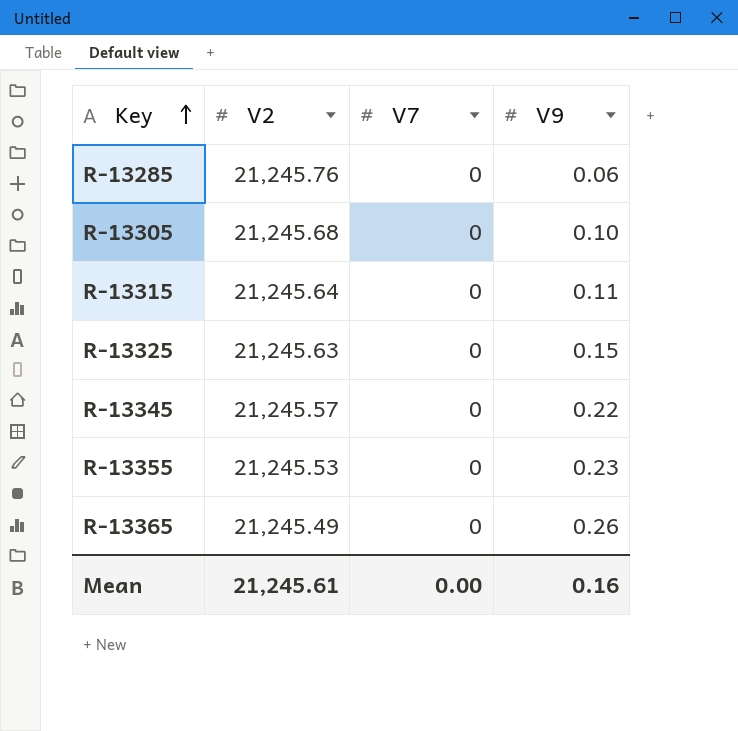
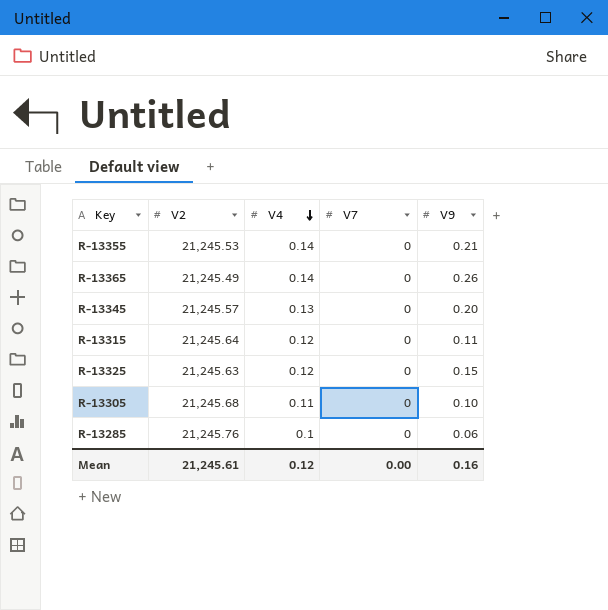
row order: Key ascending -> V4 descending
column V4 | position: none -> 3
R-13355 | V9: 0.23 -> 0.21
R-13345 | V9: 0.22 -> 0.20

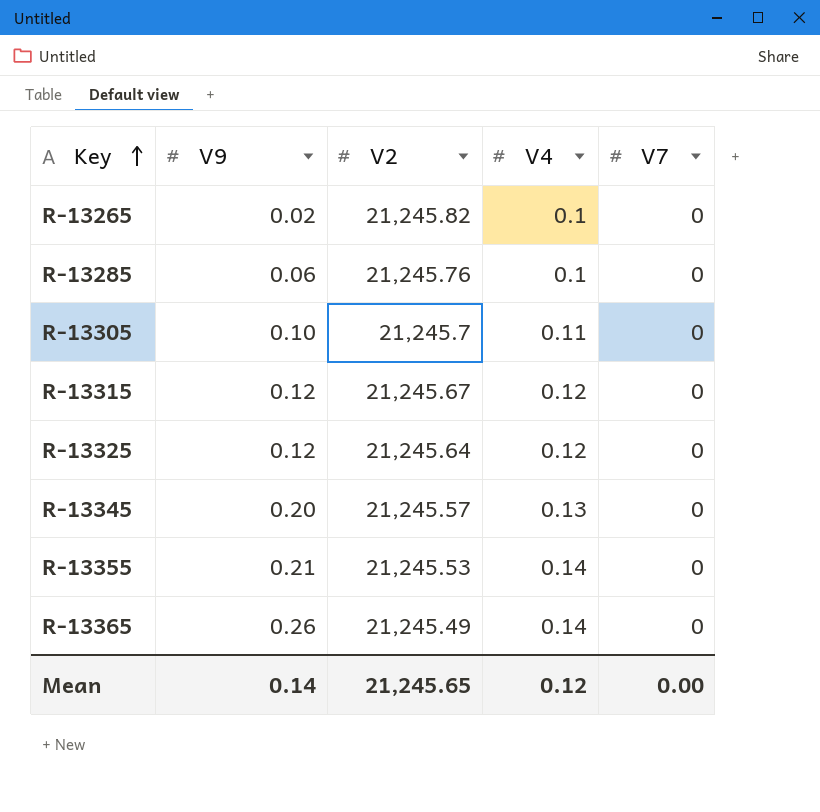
row order: V4 descending -> Key ascending
column V9 | position: 5 -> 2
row R-13265: none -> 0.02 | 21,245.82 | 0.1 | 0
R-13305 | V2: 21,245.68 -> 21,245.7
R-13315 | V9: 0.11 -> 0.12
R-13315 | V2: 21,245.64 -> 21,245.67
R-13325 | V9: 0.15 -> 0.12
R-13325 | V2: 21,245.63 -> 21,245.64
Mean | V9: 0.16 -> 0.14
Mean | V2: 21,245.61 -> 21,245.65

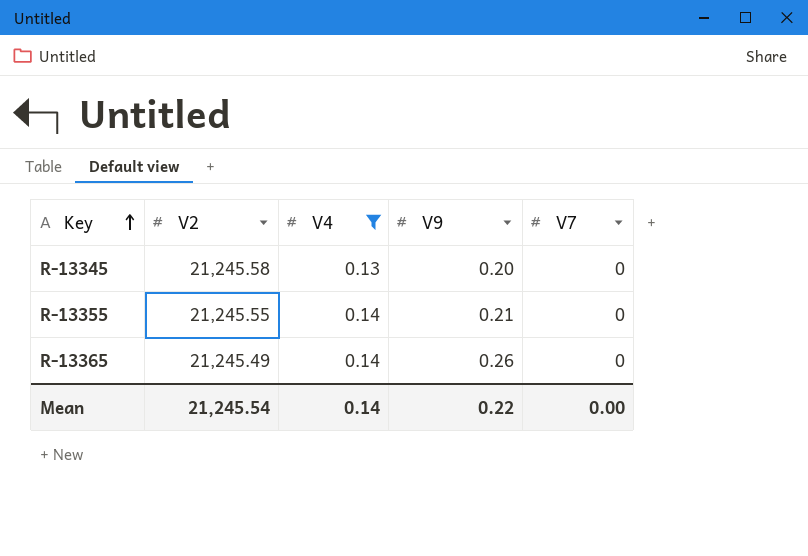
filter: none -> V4 >= 0.13
column V9 | position: 2 -> 4
R-13345 | V2: 21,245.57 -> 21,245.58
R-13355 | V2: 21,245.53 -> 21,245.55
Mean | V2: 21,245.65 -> 21,245.54
Mean | V4: 0.12 -> 0.14
Mean | V9: 0.14 -> 0.22

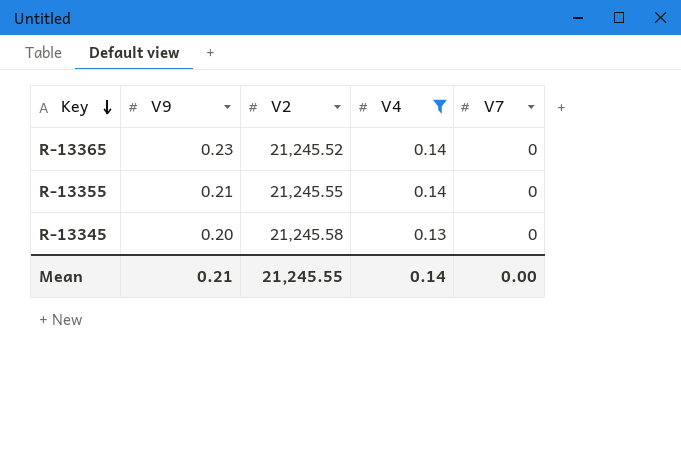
row order: Key ascending -> Key descending
column V9 | position: 4 -> 2
R-13365 | V9: 0.26 -> 0.23
R-13365 | V2: 21,245.49 -> 21,245.52
Mean | V9: 0.22 -> 0.21
Mean | V2: 21,245.54 -> 21,245.55

